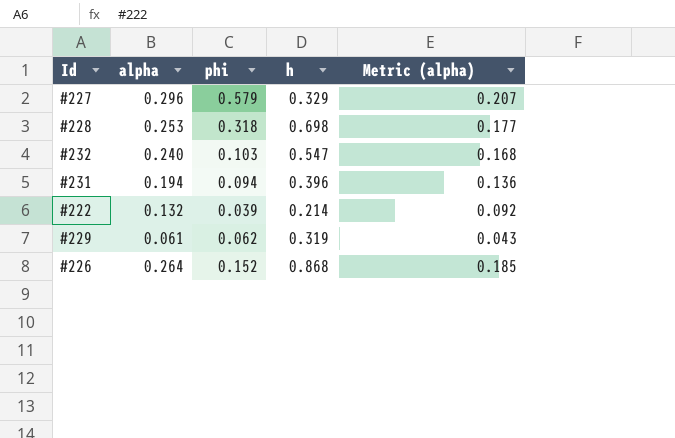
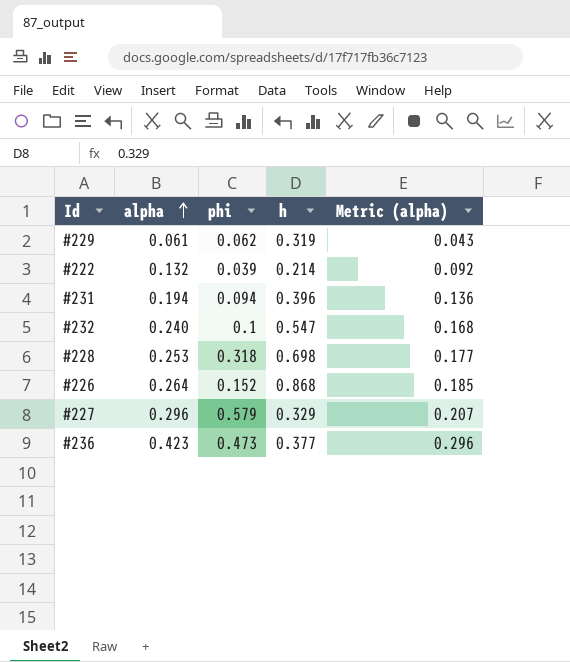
row order: none -> alpha ascending
#232 | phi: 0.103 -> 0.1
row #236: none -> 0.423 | 0.473 | 0.377 | 0.296

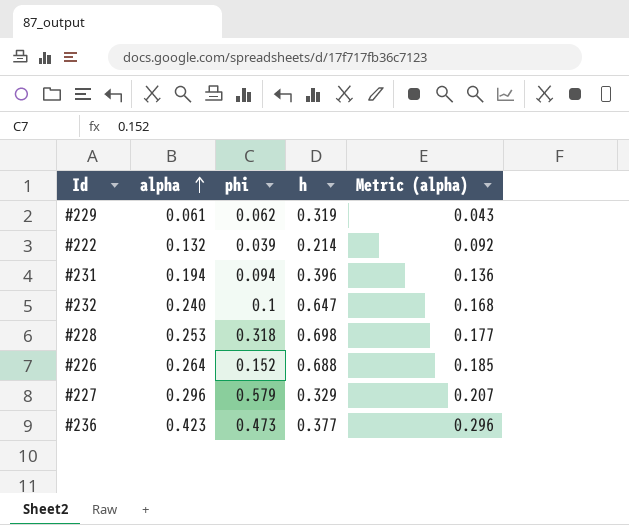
#232 | h: 0.547 -> 0.647
#226 | h: 0.868 -> 0.688

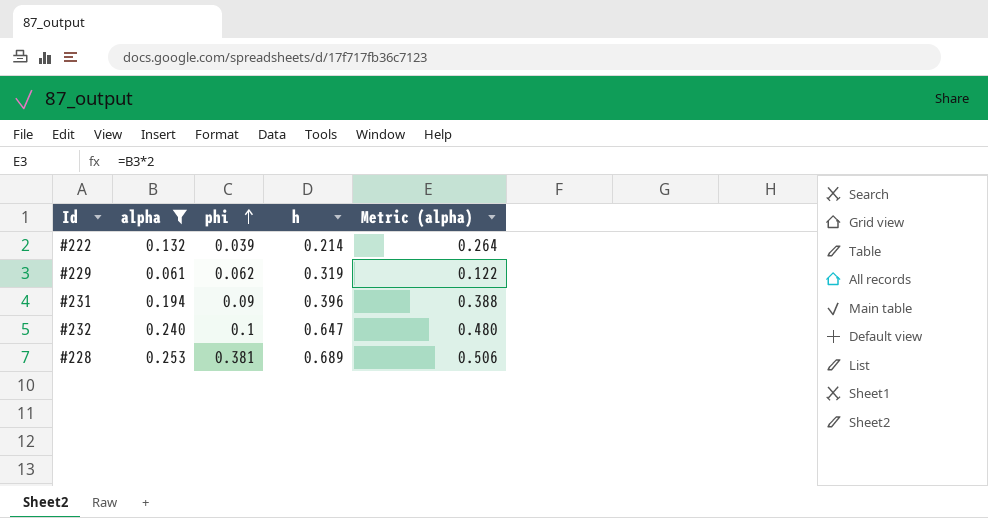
filter: none -> alpha <= 0.253
row order: alpha ascending -> phi ascending
column Metric (alpha) | formula: [alpha] * 0.7 -> [alpha] * 2
#231 | phi: 0.094 -> 0.09
#228 | phi: 0.318 -> 0.381
#228 | h: 0.698 -> 0.689

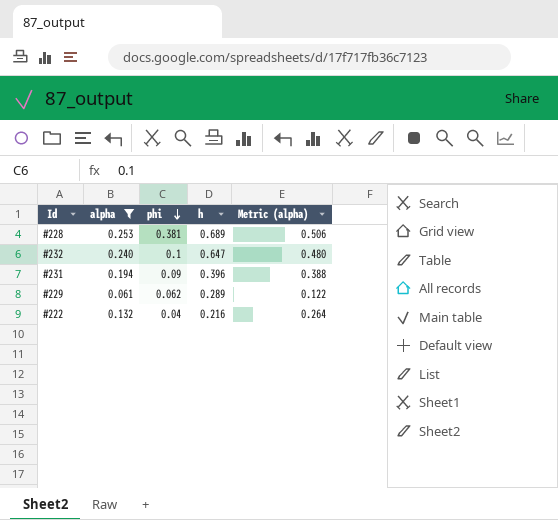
row order: phi ascending -> phi descending
#229 | h: 0.319 -> 0.289
#222 | phi: 0.039 -> 0.04
#222 | h: 0.214 -> 0.216

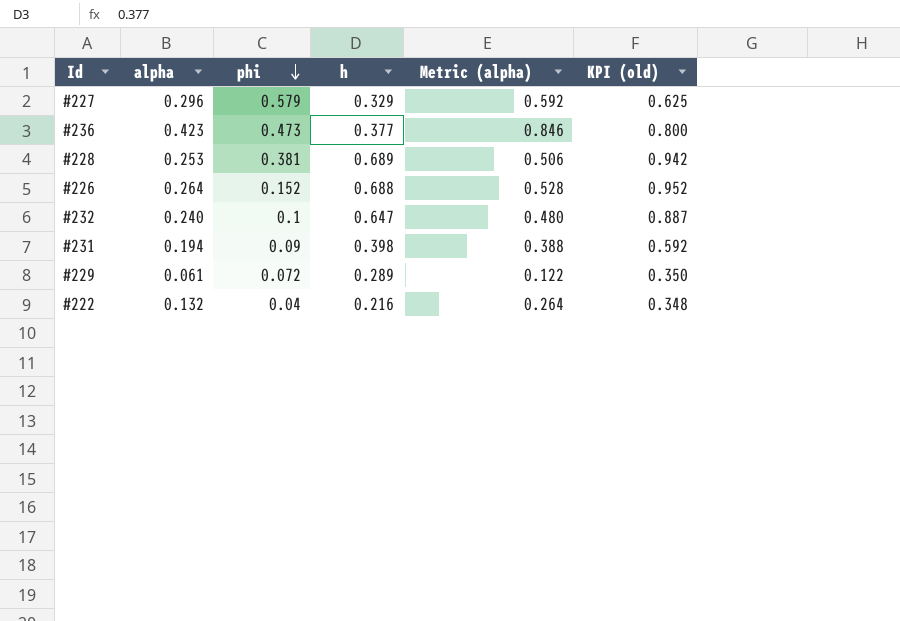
filter: alpha <= 0.253 -> none
column KPI (old) | formula: none -> [alpha] + [h]
#231 | h: 0.396 -> 0.398
#229 | phi: 0.062 -> 0.072

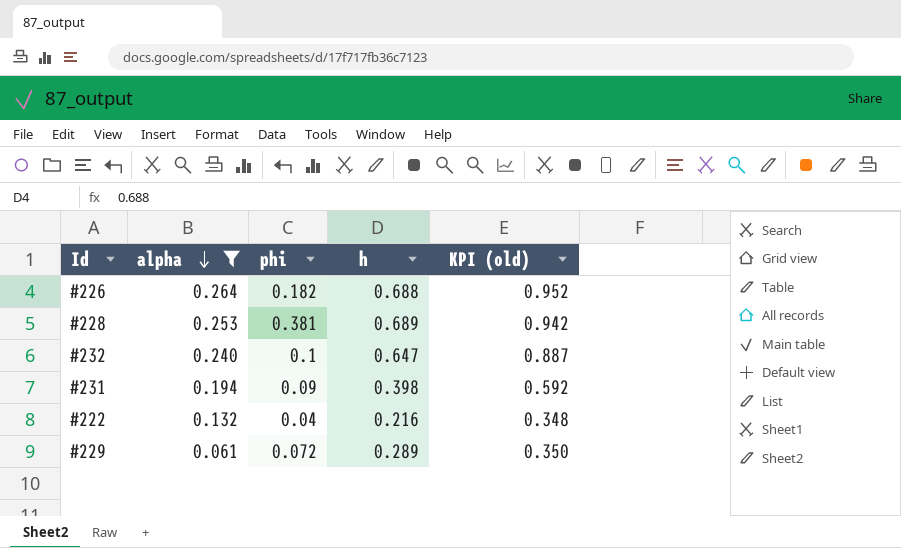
filter: none -> alpha <= 0.264
row order: phi descending -> alpha descending
column Metric (alpha) | formula: [alpha] * 2 -> none
#226 | phi: 0.152 -> 0.182

